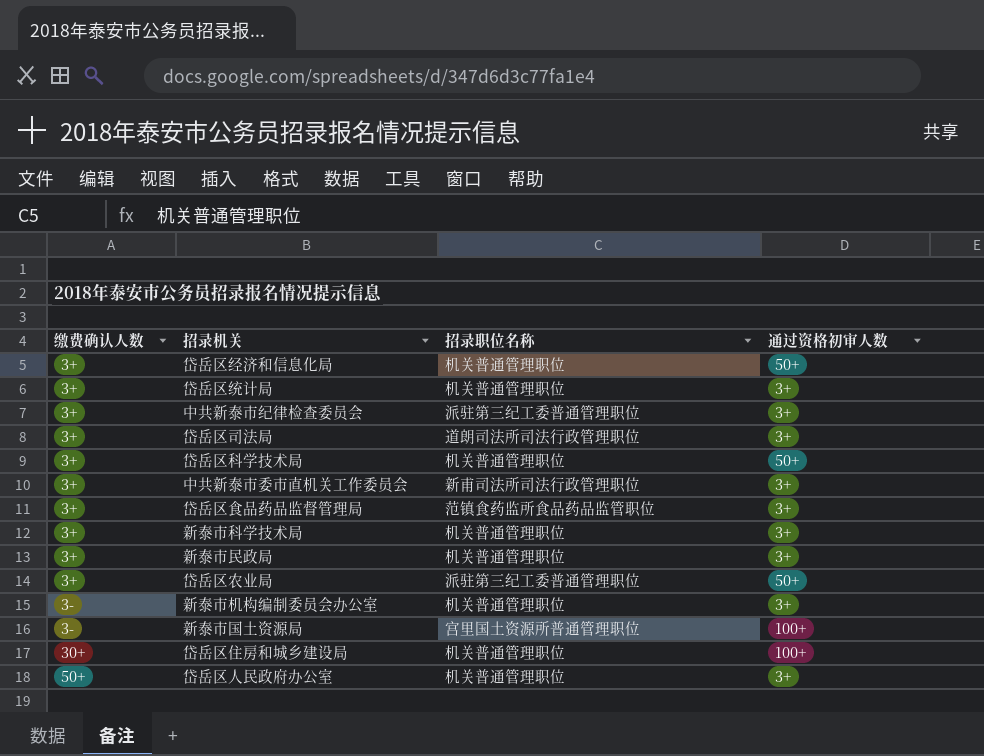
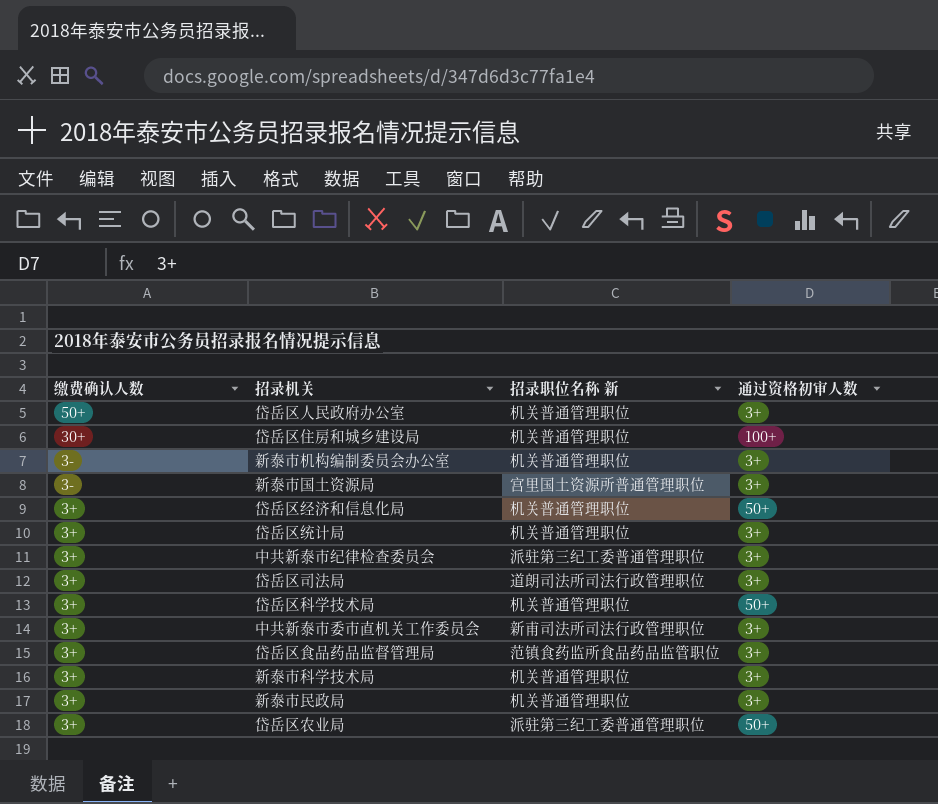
row order: 缴费确认人数 ascending -> 缴费确认人数 descending
column name: 招录职位名称 -> 招录职位名称 新
新泰市国土资源局 | 通过资格初审人数: 100+ -> 3+

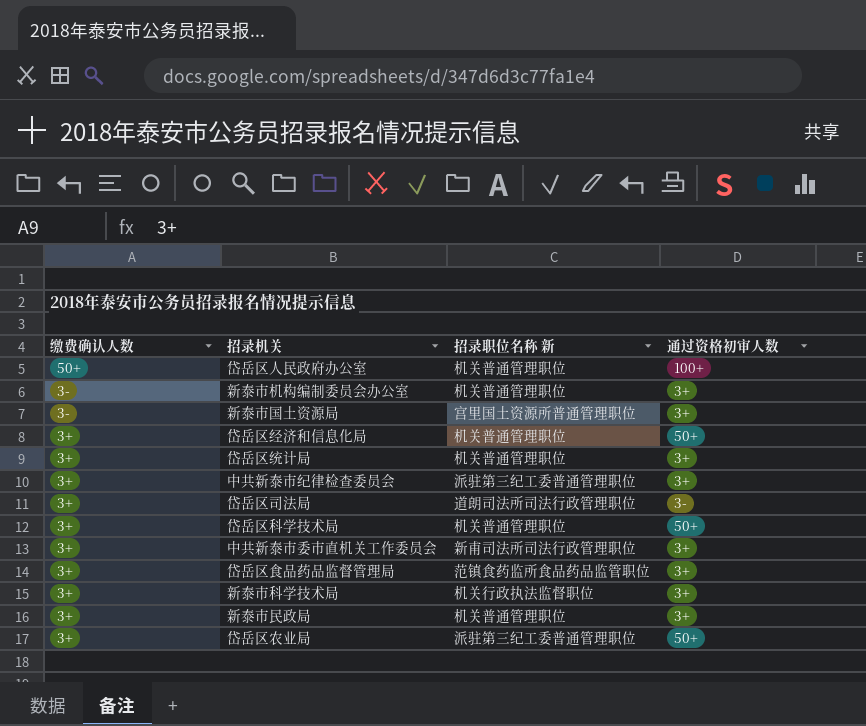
row 岱岳区住房和城乡建设局: 30+ | 机关普通管理职位 | 100+ -> none
岱岳区人民政府办公室 | 通过资格初审人数: 3+ -> 100+
岱岳区司法局 | 通过资格初审人数: 3+ -> 3-
新泰市科学技术局 | 招录职位名称 新: 机关普通管理职位 -> 机关行政执法监督职位

